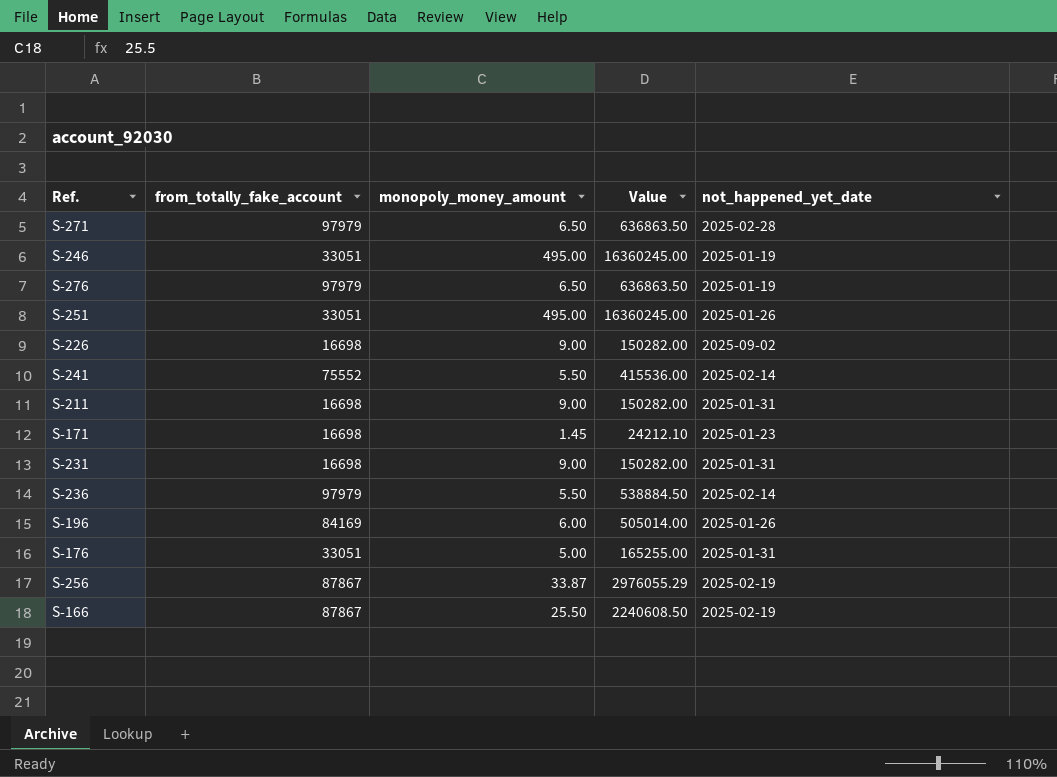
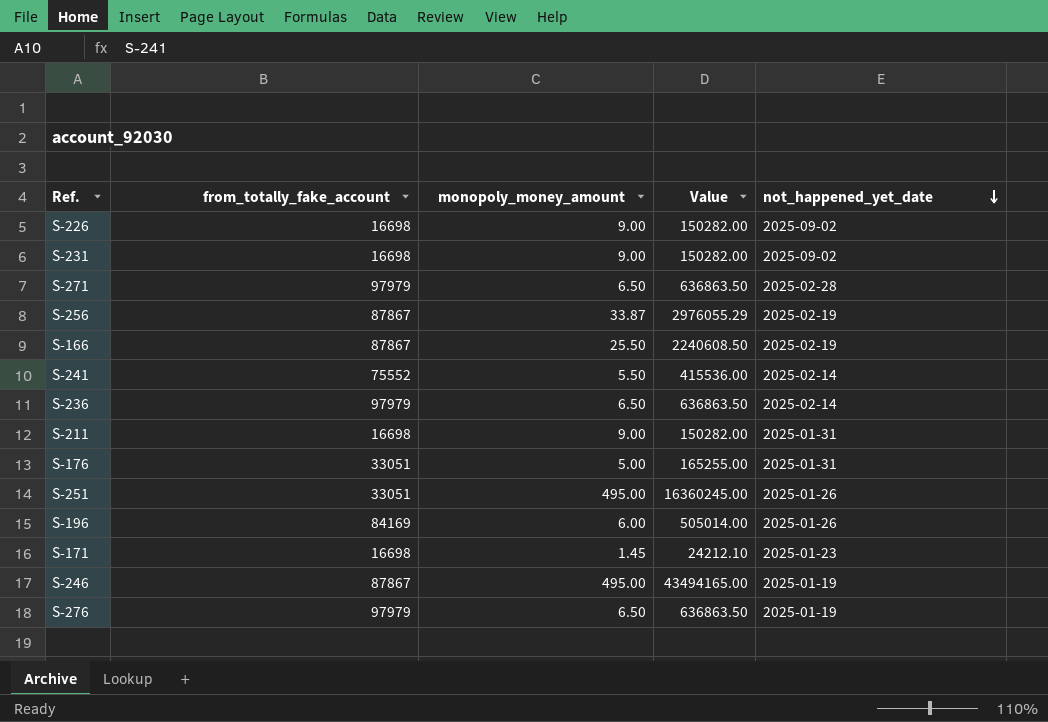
row order: none -> not_happened_yet_date descending
S-231 | not_happened_yet_date: 2025-01-31 -> 2025-09-02
S-236 | monopoly_money_amount: 5.50 -> 6.50
S-236 | Value: 538884.50 -> 636863.50
S-246 | from_totally_fake_account: 33051 -> 87867
S-246 | Value: 16360245.00 -> 43494165.00

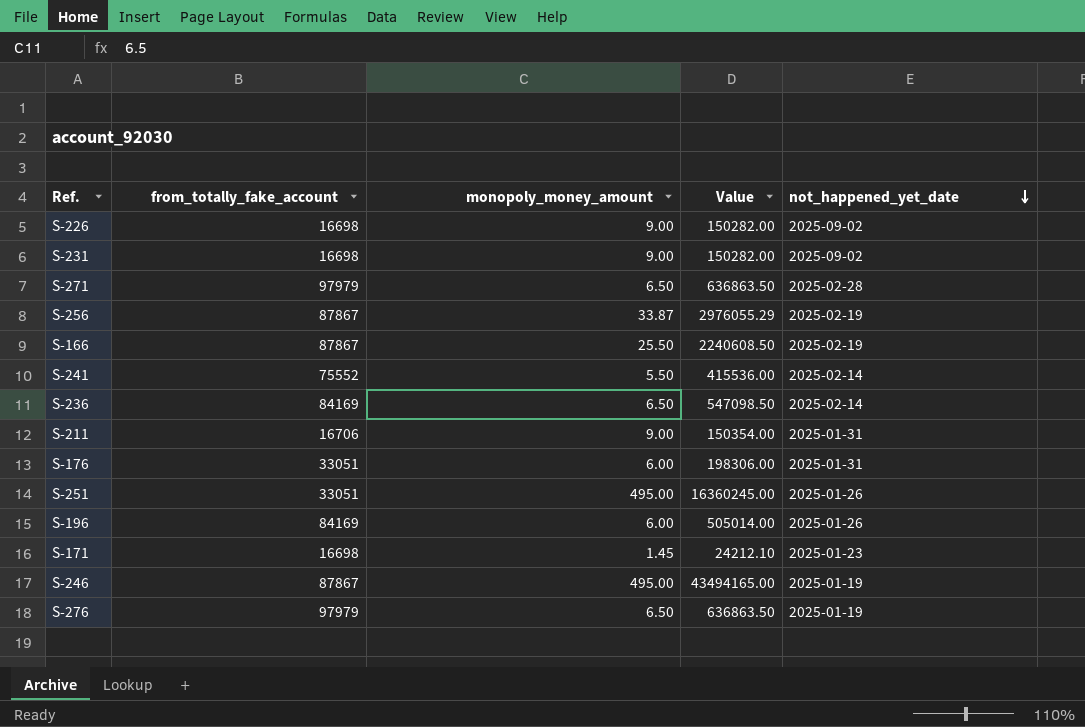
S-236 | from_totally_fake_account: 97979 -> 84169
S-236 | Value: 636863.50 -> 547098.50
S-211 | from_totally_fake_account: 16698 -> 16706
S-211 | Value: 150282.00 -> 150354.00
S-176 | monopoly_money_amount: 5.00 -> 6.00
S-176 | Value: 165255.00 -> 198306.00

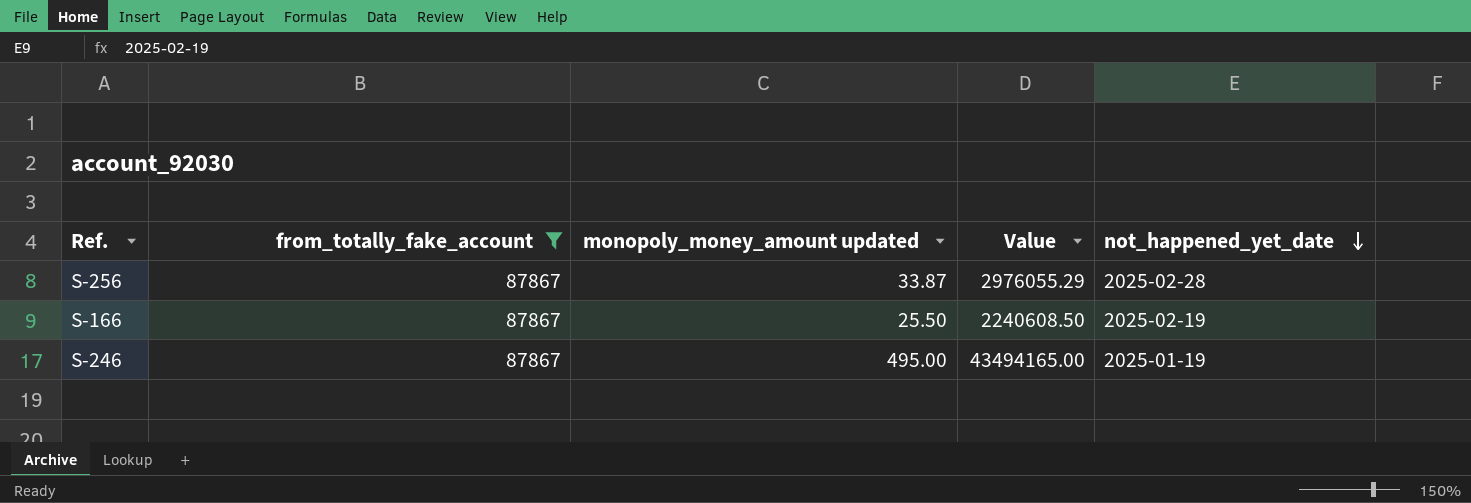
filter: none -> from_totally_fake_account = 87867
column name: monopoly_money_amount -> monopoly_money_amount updated
S-256 | not_happened_yet_date: 2025-02-19 -> 2025-02-28

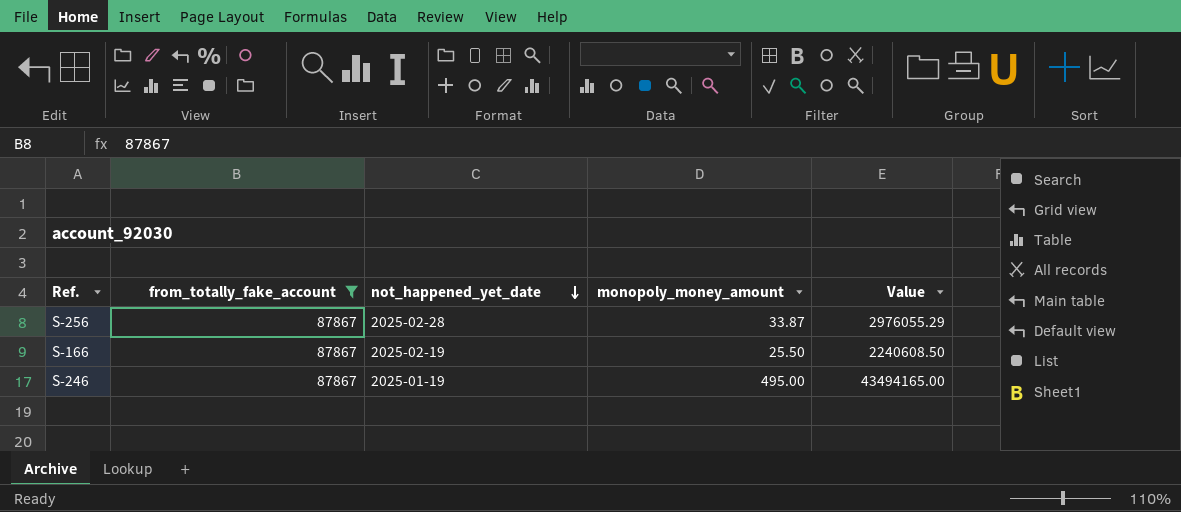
column not_happened_yet_date | position: 5 -> 3
column name: monopoly_money_amount updated -> monopoly_money_amount

